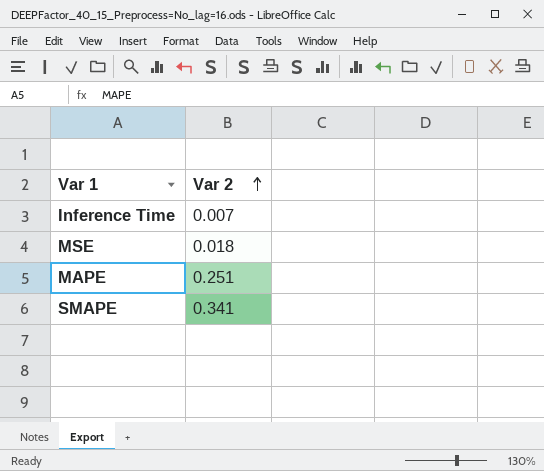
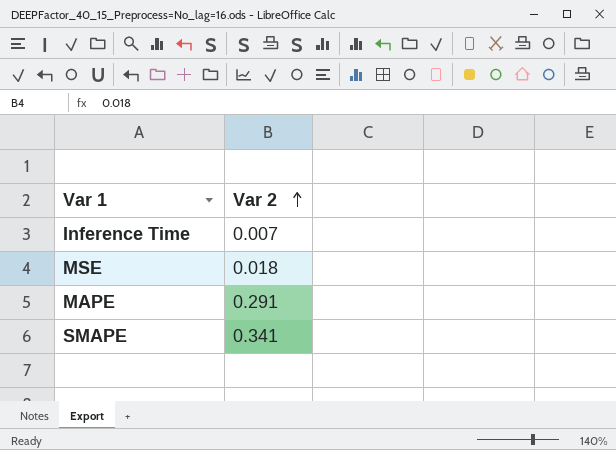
MAPE | Var 2: 0.251 -> 0.291

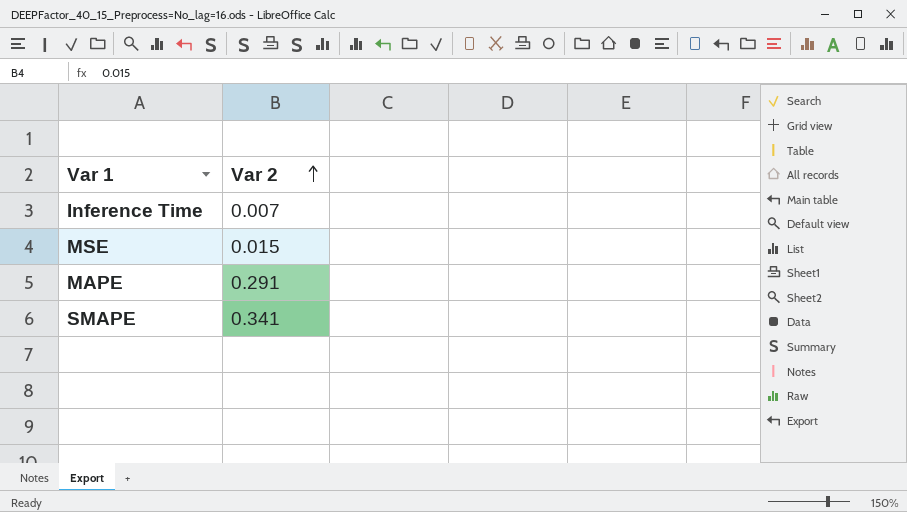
MSE | Var 2: 0.018 -> 0.015

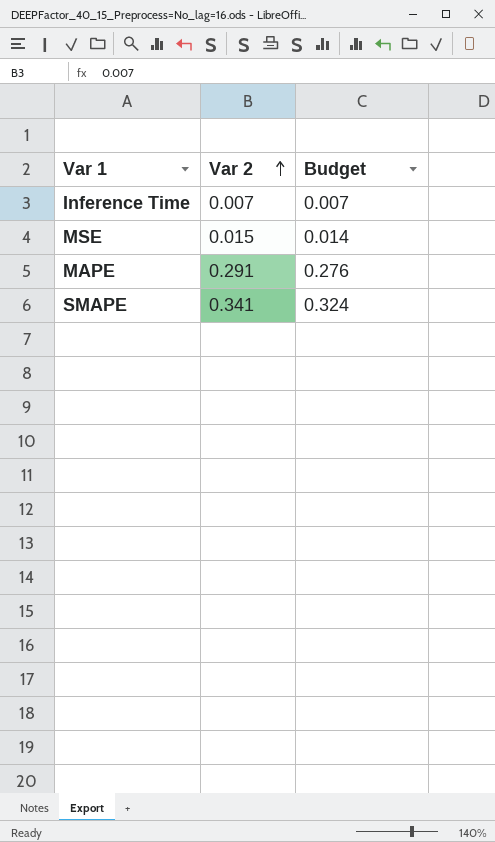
column Budget | formula: none -> [Var 2] * 0.95

